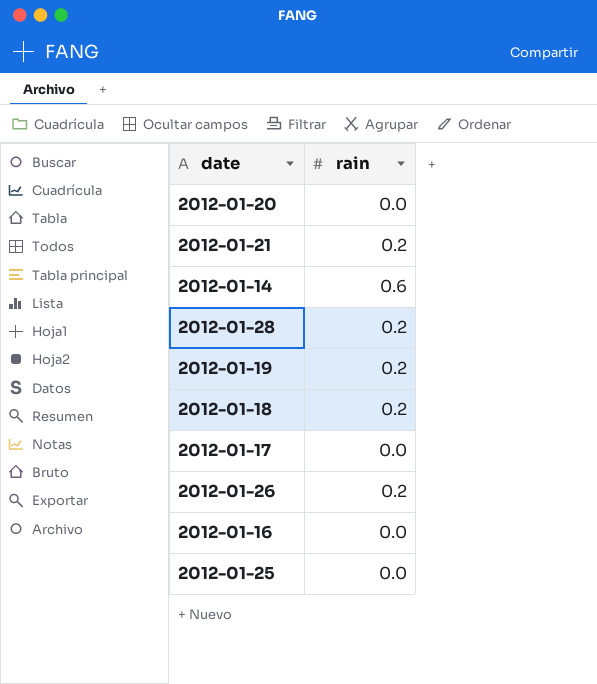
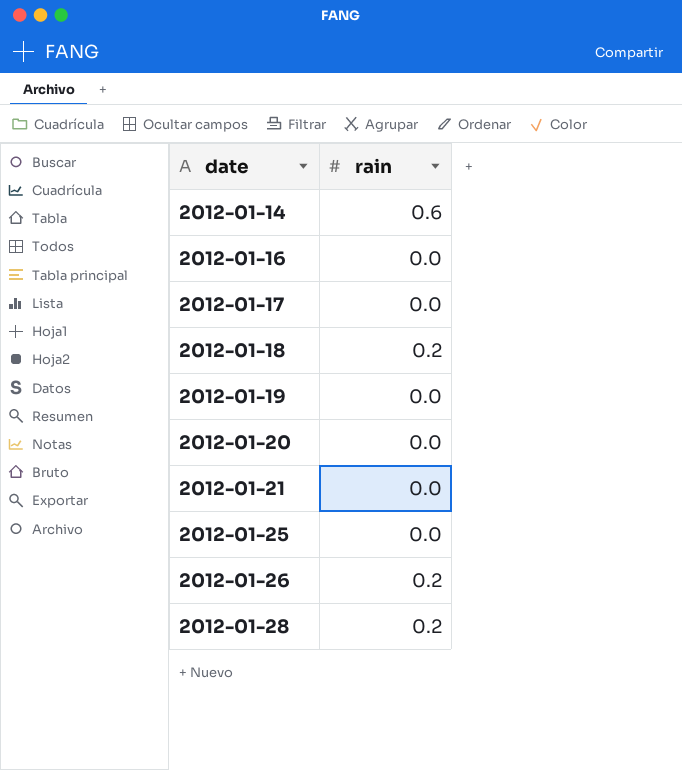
row order: none -> date ascending
2012-01-19 | rain: 0.2 -> 0.0
2012-01-21 | rain: 0.2 -> 0.0

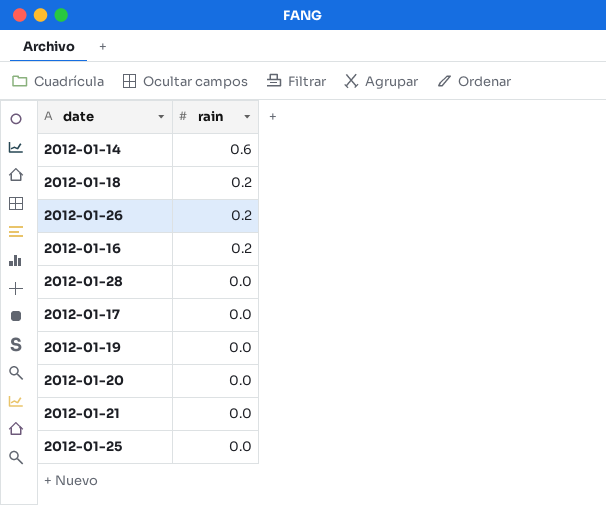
row order: date ascending -> rain descending
2012-01-16 | rain: 0.0 -> 0.2
2012-01-28 | rain: 0.2 -> 0.0

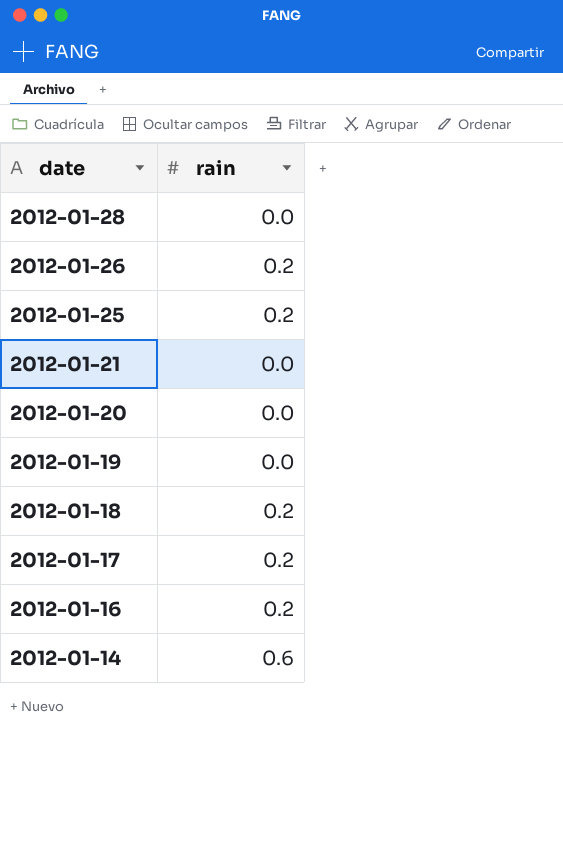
row order: rain descending -> date descending
2012-01-25 | rain: 0.0 -> 0.2
2012-01-17 | rain: 0.0 -> 0.2

